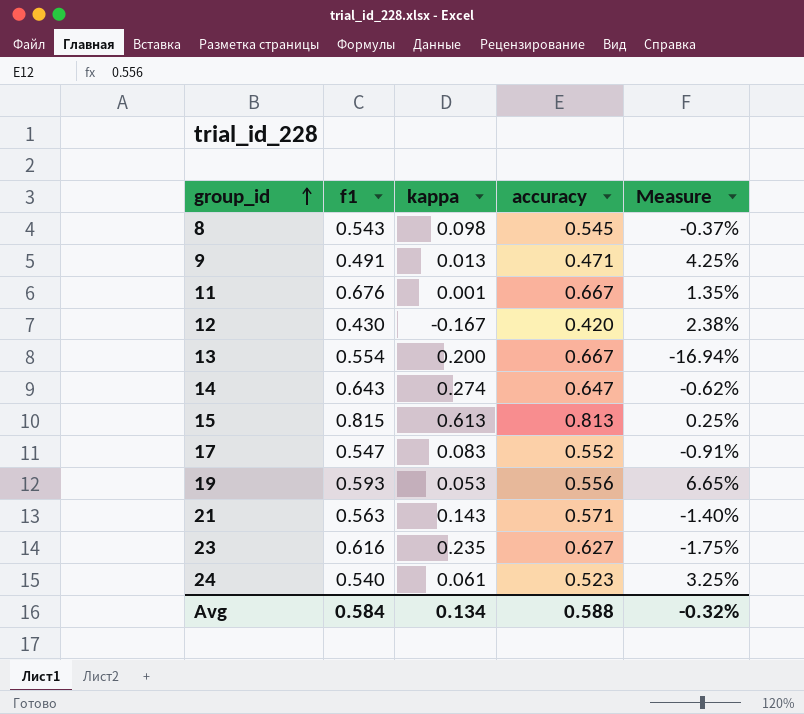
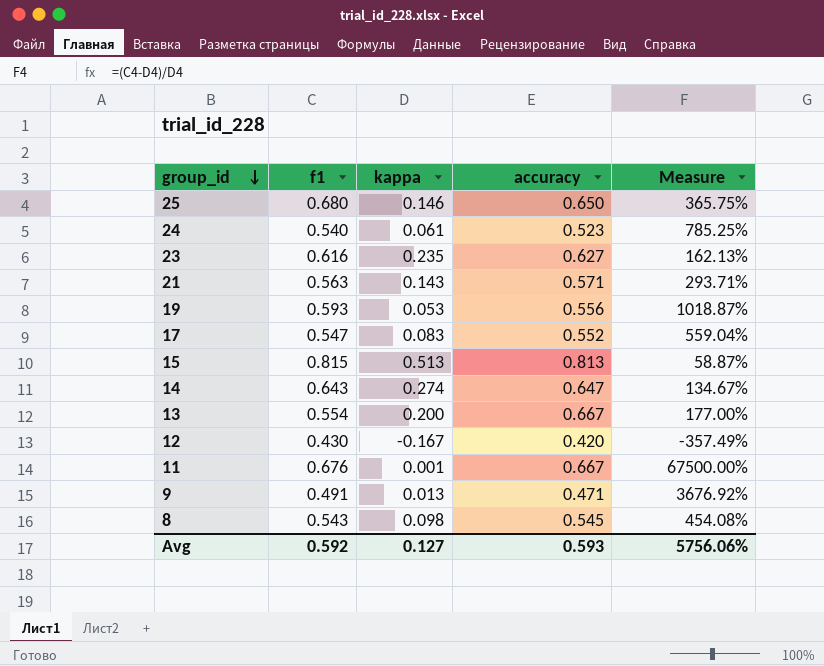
row order: group_id ascending -> group_id descending
column Measure | formula: ([f1] - [accuracy]) / [accuracy] -> ([f1] - [kappa]) / [kappa]
row 25: none -> 0.680 | 0.146 | 0.650 | 365.75%
15 | kappa: 0.613 -> 0.513
Avg | f1: 0.584 -> 0.592
Avg | kappa: 0.134 -> 0.127
Avg | accuracy: 0.588 -> 0.593
Avg | Measure: -0.32% -> 5756.06%

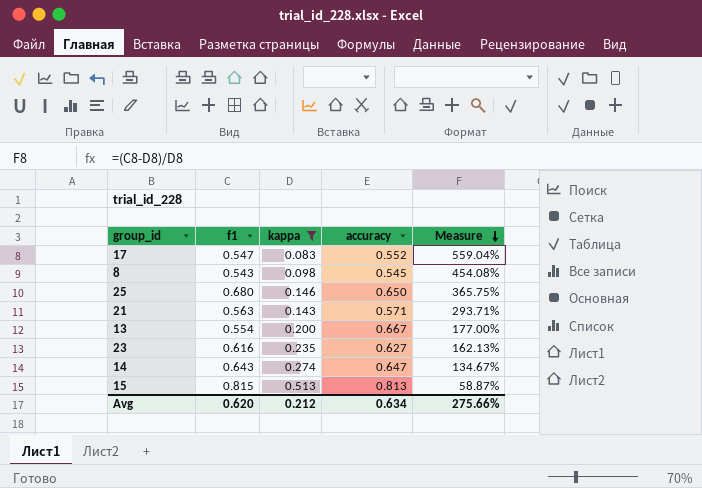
filter: none -> kappa >= 0.083
row order: group_id descending -> Measure descending
Avg | f1: 0.592 -> 0.620
Avg | kappa: 0.127 -> 0.212
Avg | accuracy: 0.593 -> 0.634
Avg | Measure: 5756.06% -> 275.66%

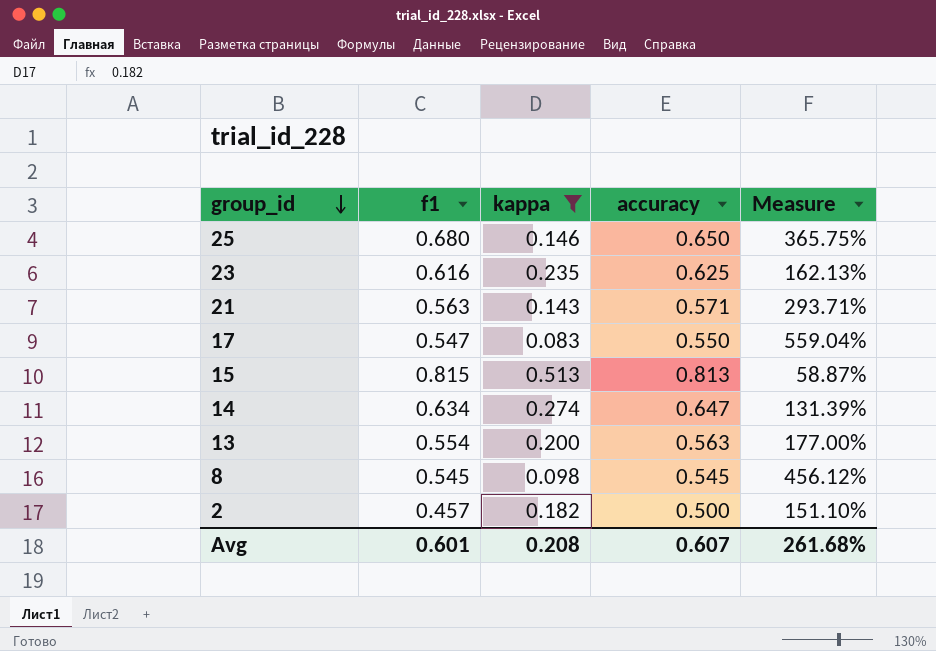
row order: Measure descending -> group_id descending
23 | accuracy: 0.627 -> 0.625
17 | accuracy: 0.552 -> 0.550
14 | f1: 0.643 -> 0.634
14 | Measure: 134.67% -> 131.39%
13 | accuracy: 0.667 -> 0.563
8 | f1: 0.543 -> 0.545
8 | Measure: 454.08% -> 456.12%
row 2: none -> 0.457 | 0.182 | 0.500 | 151.10%
Avg | f1: 0.620 -> 0.601
Avg | kappa: 0.212 -> 0.208
Avg | accuracy: 0.634 -> 0.607
Avg | Measure: 275.66% -> 261.68%

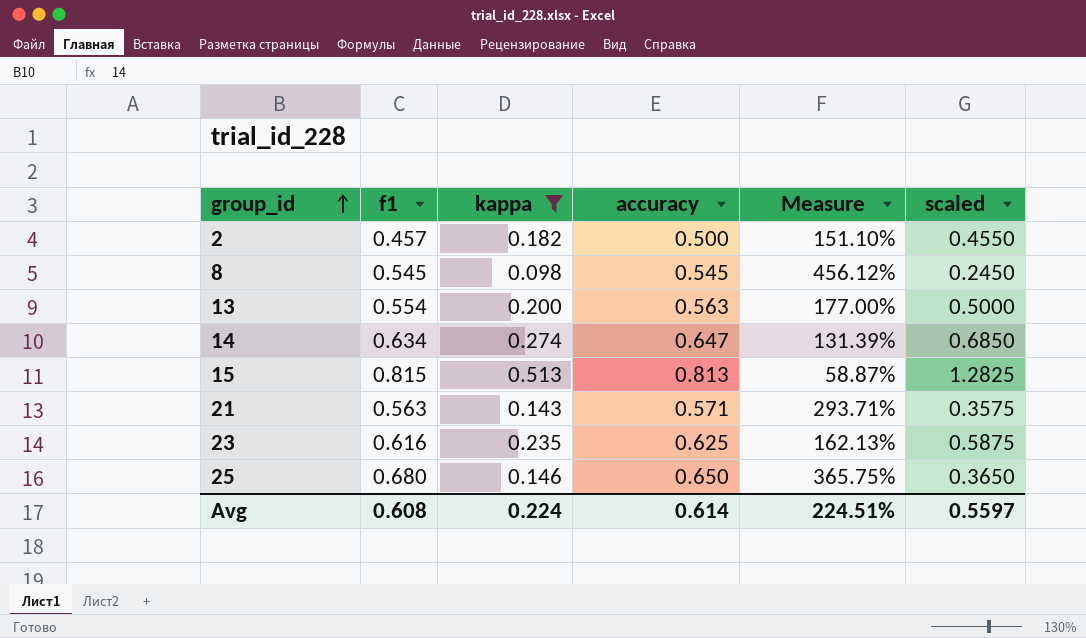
row order: group_id descending -> group_id ascending
column scaled | formula: none -> [kappa] * 2.5
row 17: 0.547 | 0.083 | 0.550 | 559.04% -> none
Avg | f1: 0.601 -> 0.608
Avg | kappa: 0.208 -> 0.224
Avg | accuracy: 0.607 -> 0.614
Avg | Measure: 261.68% -> 224.51%

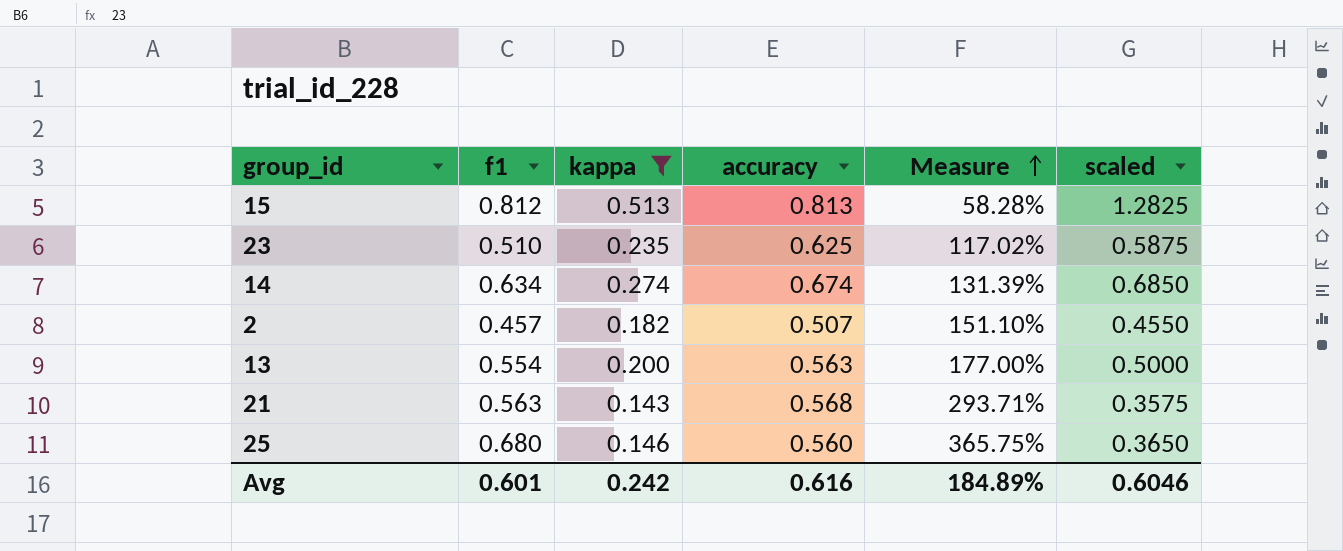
row order: group_id ascending -> Measure ascending
row 8: 0.545 | 0.098 | 0.545 | 456.12% | 0.2450 -> none
15 | f1: 0.815 -> 0.812
15 | Measure: 58.87% -> 58.28%
23 | f1: 0.616 -> 0.510
23 | Measure: 162.13% -> 117.02%
14 | accuracy: 0.647 -> 0.674
2 | accuracy: 0.500 -> 0.507
21 | accuracy: 0.571 -> 0.568
25 | accuracy: 0.650 -> 0.560
Avg | f1: 0.608 -> 0.601
Avg | kappa: 0.224 -> 0.242
Avg | accuracy: 0.614 -> 0.616
Avg | Measure: 224.51% -> 184.89%
Avg | scaled: 0.5597 -> 0.6046

